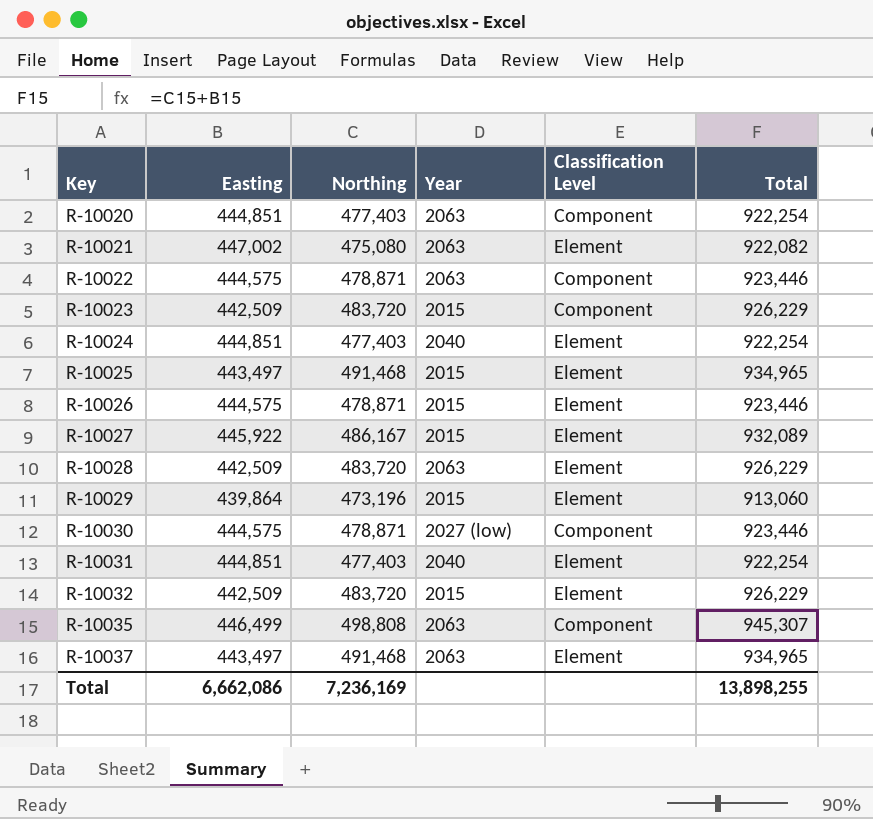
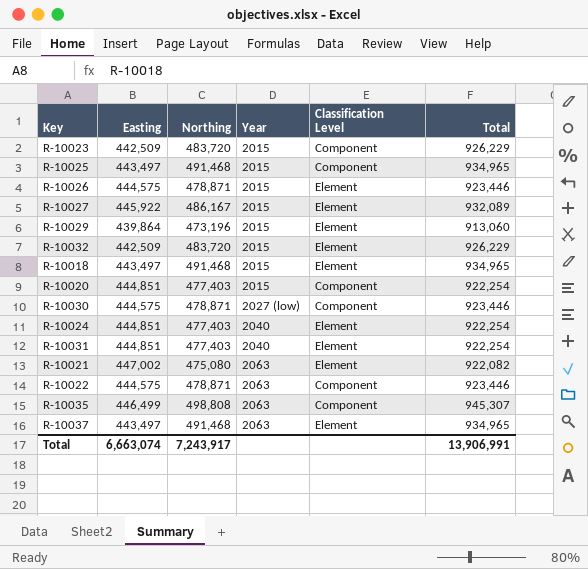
row order: Key ascending -> Year ascending
row R-10028: 442,509 | 483,720 | 2063 | Element | 926,229 -> none
R-10025 | Classification Level: Element -> Component
row R-10018: none -> 443,497 | 491,468 | 2015 | Element | 934,965
R-10020 | Year: 2063 -> 2015
Total | Easting: 6,662,086 -> 6,663,074
Total | Northing: 7,236,169 -> 7,243,917
Total | Total: 13,898,255 -> 13,906,991

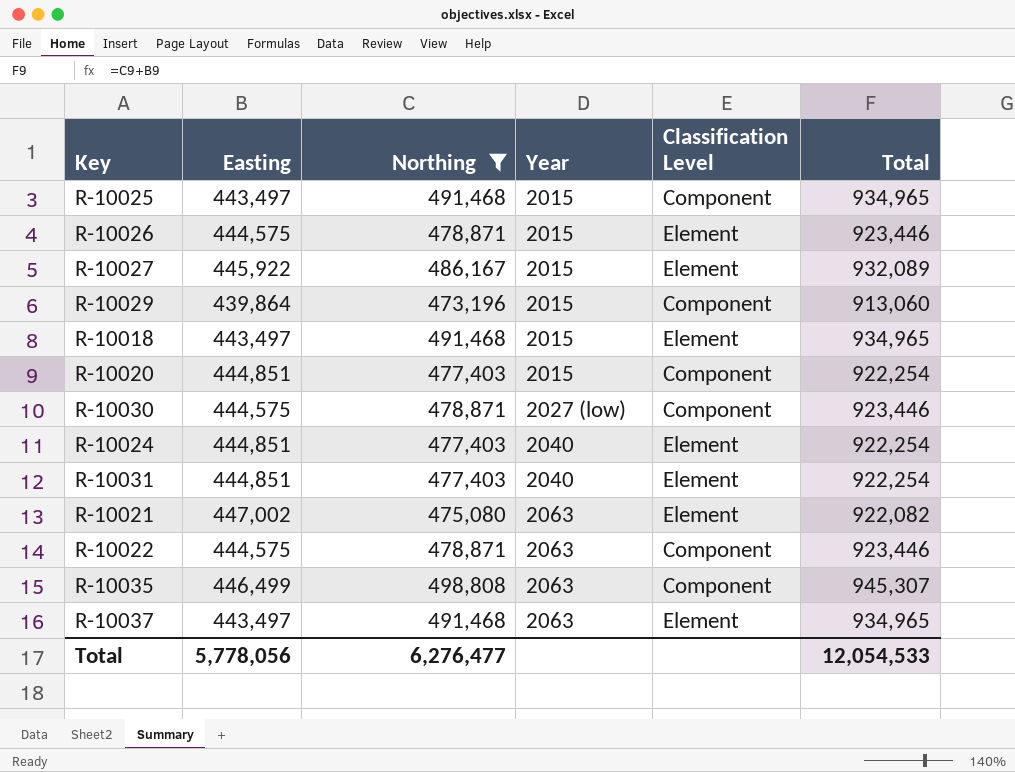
filter: none -> Northing != 483,720
R-10029 | Classification Level: Element -> Component
Total | Easting: 6,663,074 -> 5,778,056
Total | Northing: 7,243,917 -> 6,276,477
Total | Total: 13,906,991 -> 12,054,533

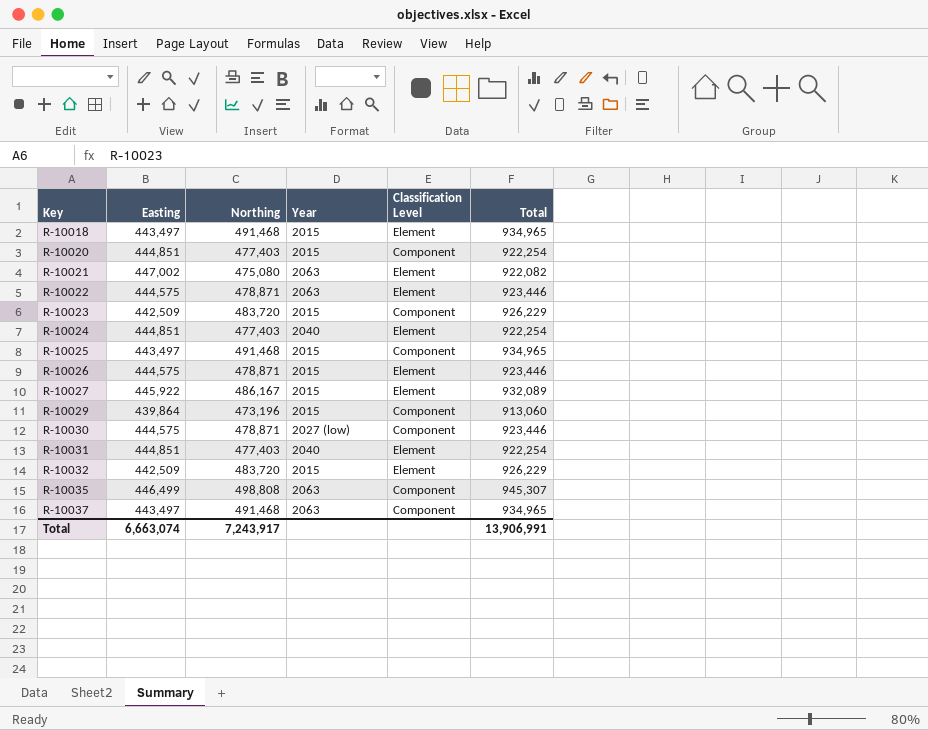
filter: Northing != 483,720 -> none
row order: Year ascending -> Key ascending
R-10022 | Classification Level: Component -> Element
R-10037 | Classification Level: Element -> Component
Total | Easting: 5,778,056 -> 6,663,074
Total | Northing: 6,276,477 -> 7,243,917
Total | Total: 12,054,533 -> 13,906,991

